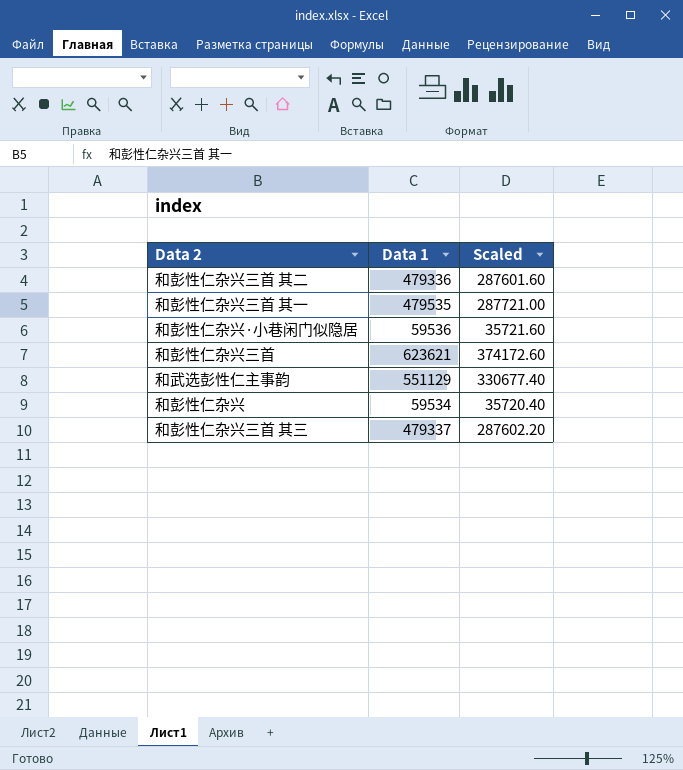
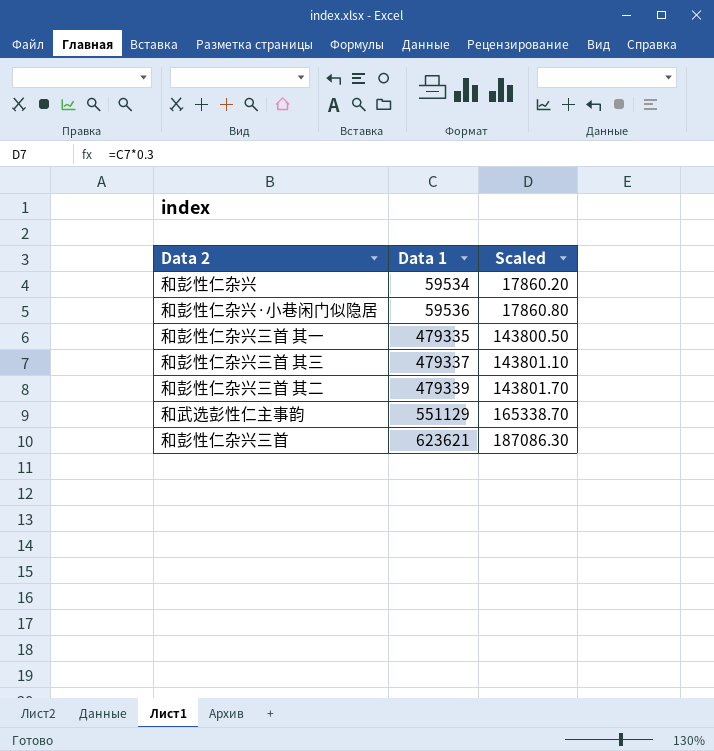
row order: none -> Data 1 ascending
column Scaled | formula: [Data 1] * 0.6 -> [Data 1] * 0.3
和彭性仁杂兴三首 其一 | Data 1: 479535 -> 479335
和彭性仁杂兴三首 其二 | Data 1: 479336 -> 479339

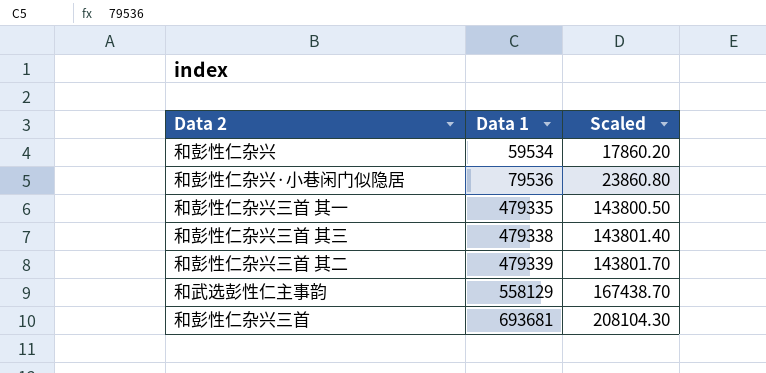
和彭性仁杂兴·小巷闲门似隐居 | Data 1: 59536 -> 79536
和彭性仁杂兴·小巷闲门似隐居 | Scaled: 17860.80 -> 23860.80
和彭性仁杂兴三首 其三 | Data 1: 479337 -> 479338
和彭性仁杂兴三首 其三 | Scaled: 143801.10 -> 143801.40
和武选彭性仁主事韵 | Data 1: 551129 -> 558129
和武选彭性仁主事韵 | Scaled: 165338.70 -> 167438.70
和彭性仁杂兴三首 | Data 1: 623621 -> 693681
和彭性仁杂兴三首 | Scaled: 187086.30 -> 208104.30

